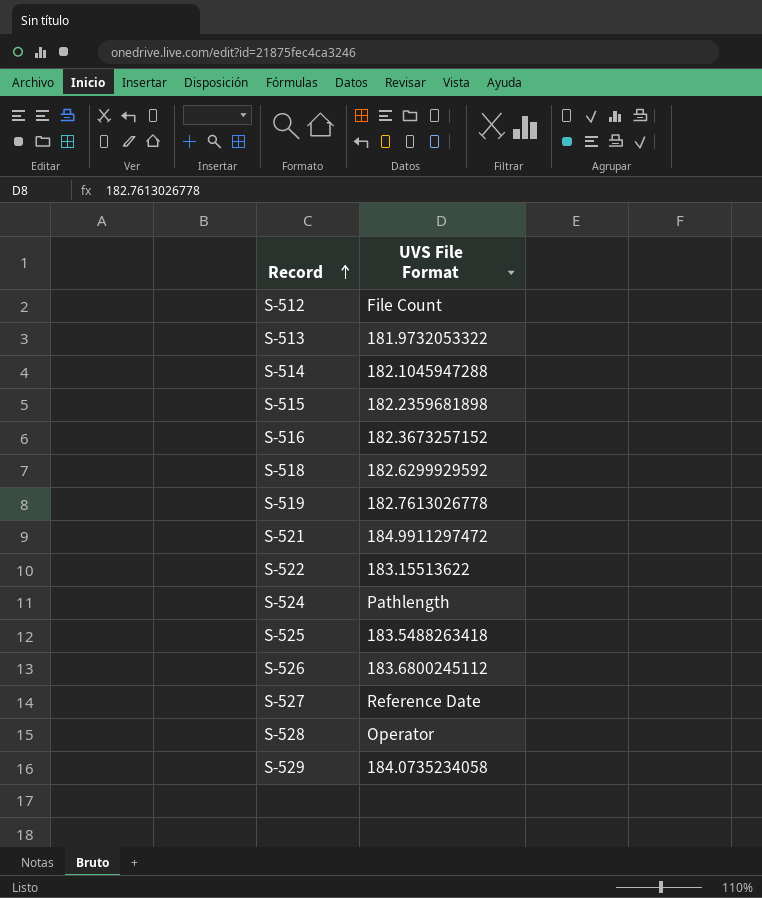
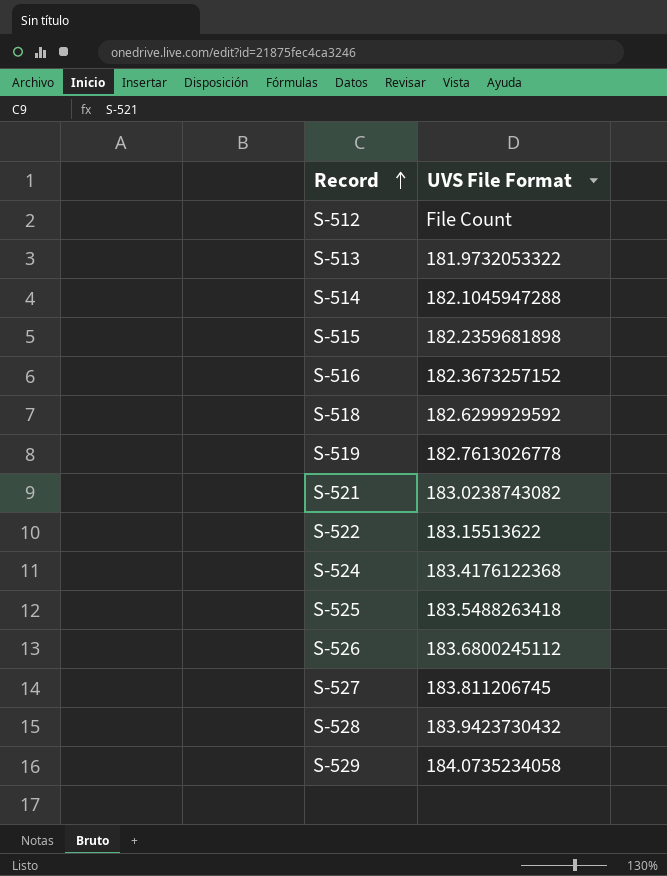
S-521 | UVS File Format: 184.9911297472 -> 183.0238743082
S-524 | UVS File Format: Pathlength -> 183.4176122368
S-527 | UVS File Format: Reference Date -> 183.811206745
S-528 | UVS File Format: Operator -> 183.9423730432

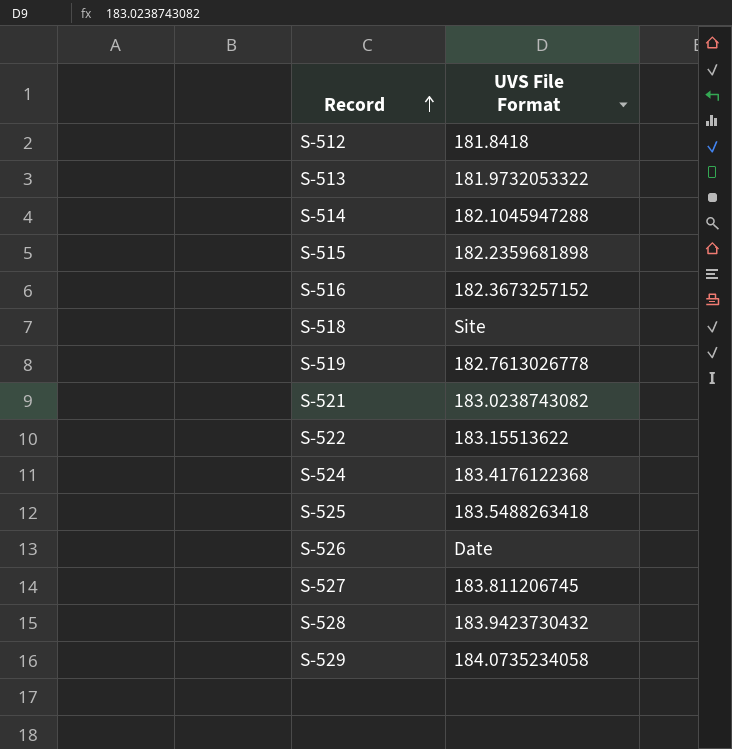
S-512 | UVS File Format: File Count -> 181.8418
S-518 | UVS File Format: 182.6299929592 -> Site
S-526 | UVS File Format: 183.6800245112 -> Date

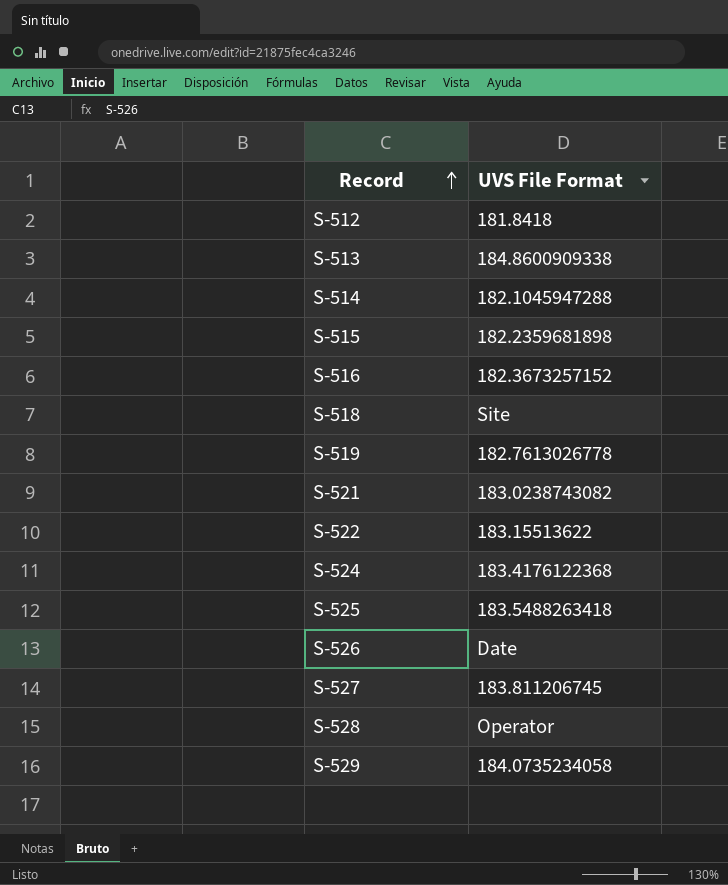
S-513 | UVS File Format: 181.9732053322 -> 184.8600909338
S-528 | UVS File Format: 183.9423730432 -> Operator

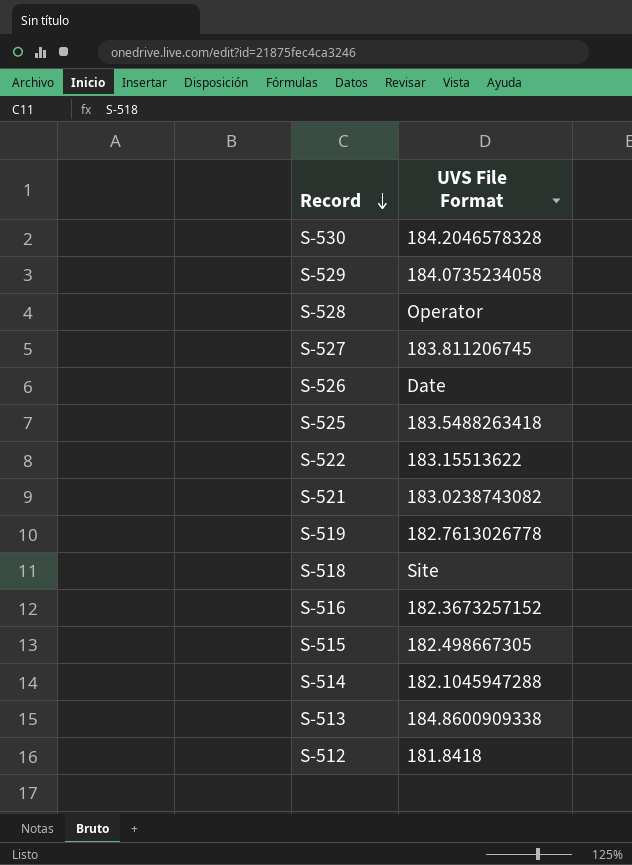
row order: Record ascending -> Record descending
row S-524: 183.4176122368 -> none
row S-530: none -> 184.2046578328
S-515 | UVS File Format: 182.2359681898 -> 182.498667305

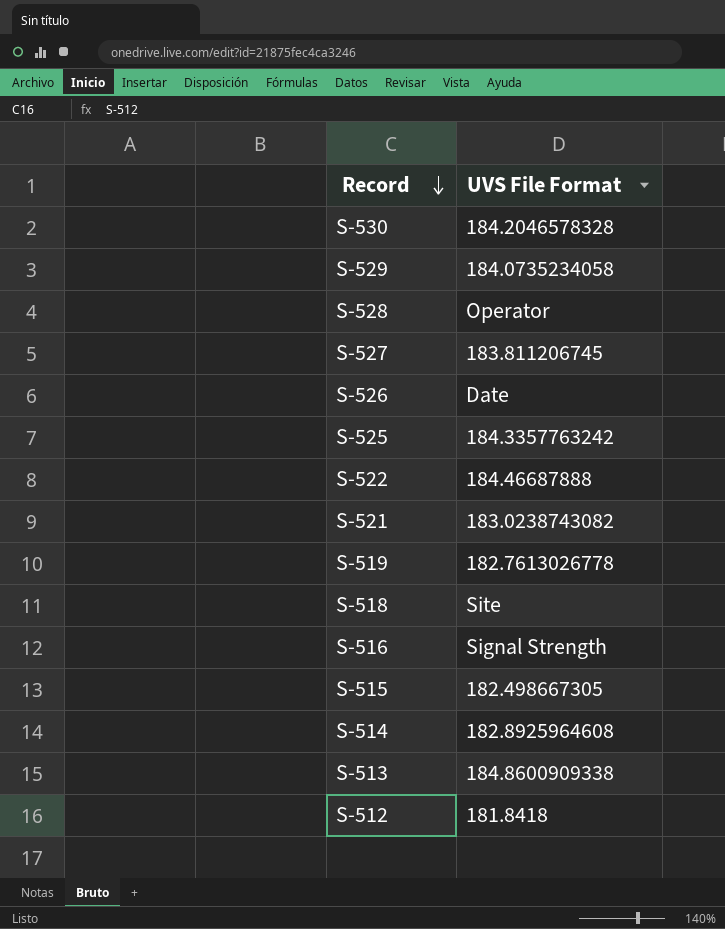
S-525 | UVS File Format: 183.5488263418 -> 184.3357763242
S-522 | UVS File Format: 183.15513622 -> 184.46687888
S-516 | UVS File Format: 182.3673257152 -> Signal Strength
S-514 | UVS File Format: 182.1045947288 -> 182.8925964608

